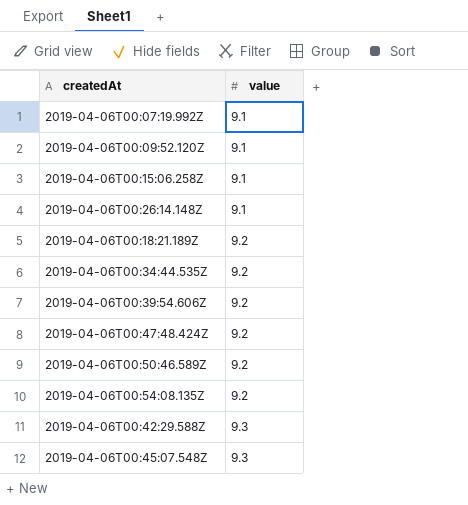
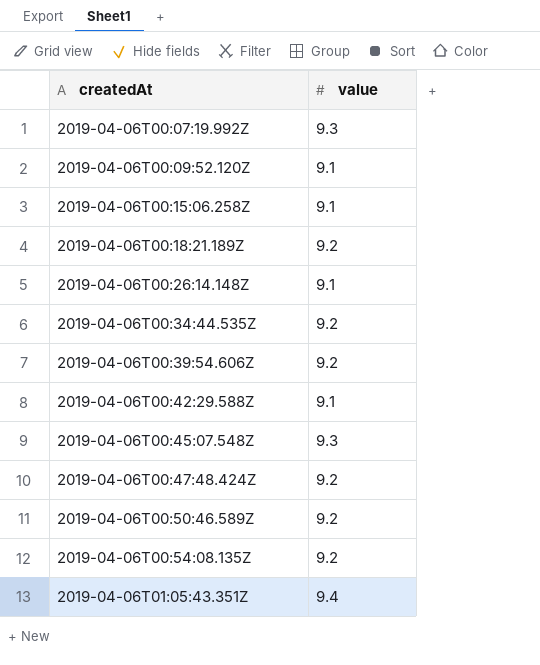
row order: value ascending -> createdAt ascending
2019-04-06T00:07:19.992Z | value: 9.1 -> 9.3
2019-04-06T00:42:29.588Z | value: 9.3 -> 9.1
row 2019-04-06T01:05:43.351Z: none -> 9.4

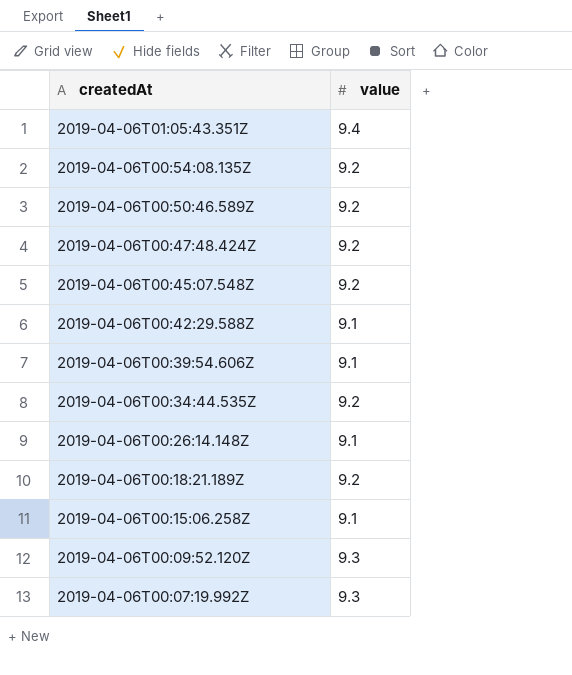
row order: createdAt ascending -> createdAt descending
2019-04-06T00:45:07.548Z | value: 9.3 -> 9.2
2019-04-06T00:39:54.606Z | value: 9.2 -> 9.1
2019-04-06T00:09:52.120Z | value: 9.1 -> 9.3

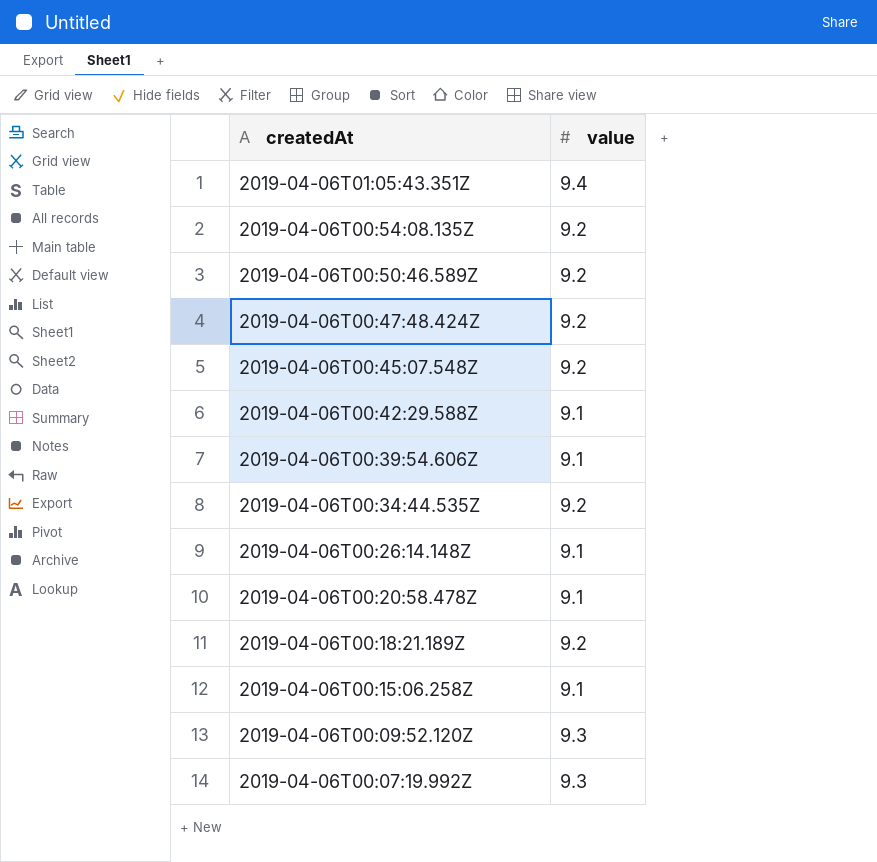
row 2019-04-06T00:20:58.478Z: none -> 9.1

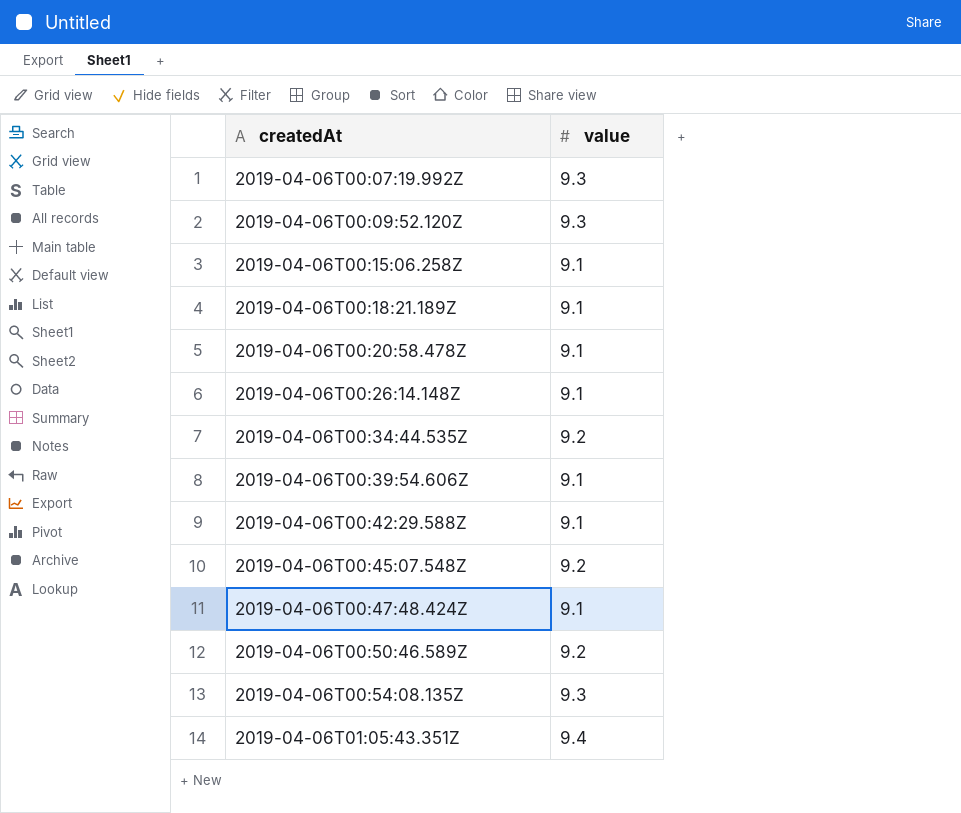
row order: createdAt descending -> createdAt ascending
2019-04-06T00:18:21.189Z | value: 9.2 -> 9.1
2019-04-06T00:47:48.424Z | value: 9.2 -> 9.1
2019-04-06T00:54:08.135Z | value: 9.2 -> 9.3

